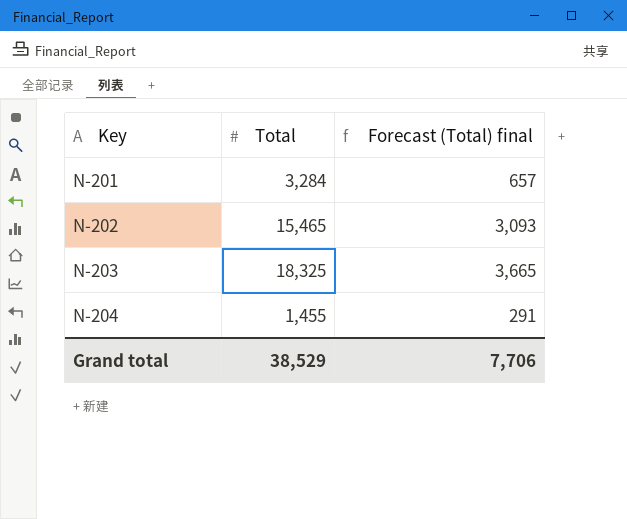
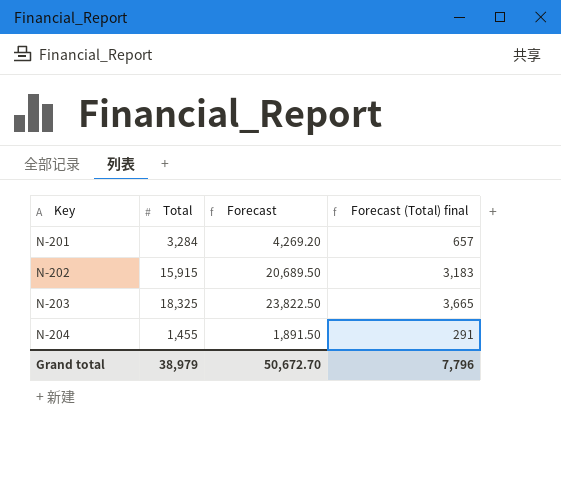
column Forecast | formula: none -> [Total] * 1.3
N-202 | Total: 15,465 -> 15,915
N-202 | Forecast (Total) final: 3,093 -> 3,183
Grand total | Total: 38,529 -> 38,979
Grand total | Forecast (Total) final: 7,706 -> 7,796

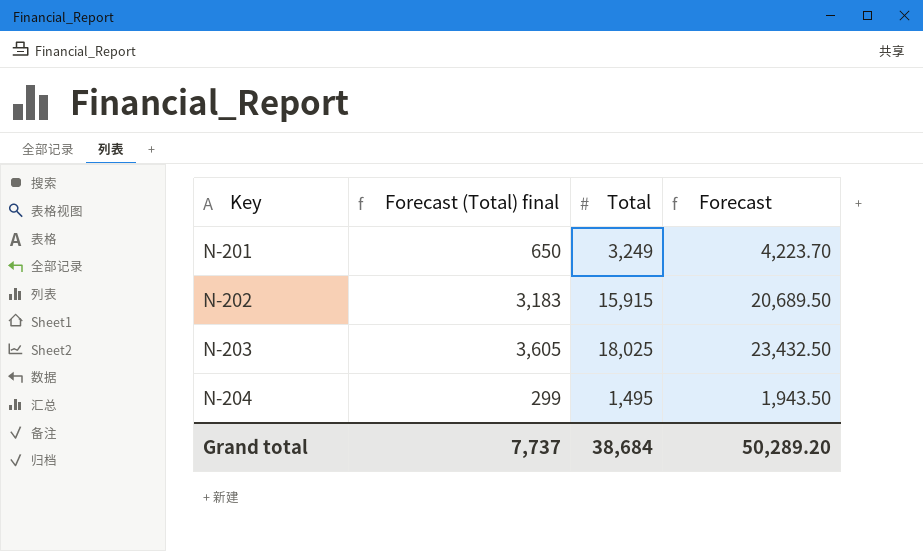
column Forecast (Total) final | position: 4 -> 2
N-201 | Forecast (Total) final: 657 -> 650
N-201 | Total: 3,284 -> 3,249
N-201 | Forecast: 4,269.20 -> 4,223.70
N-203 | Forecast (Total) final: 3,665 -> 3,605
N-203 | Total: 18,325 -> 18,025
N-203 | Forecast: 23,822.50 -> 23,432.50
N-204 | Forecast (Total) final: 291 -> 299
N-204 | Total: 1,455 -> 1,495
N-204 | Forecast: 1,891.50 -> 1,943.50
Grand total | Forecast (Total) final: 7,796 -> 7,737
Grand total | Total: 38,979 -> 38,684
Grand total | Forecast: 50,672.70 -> 50,289.20

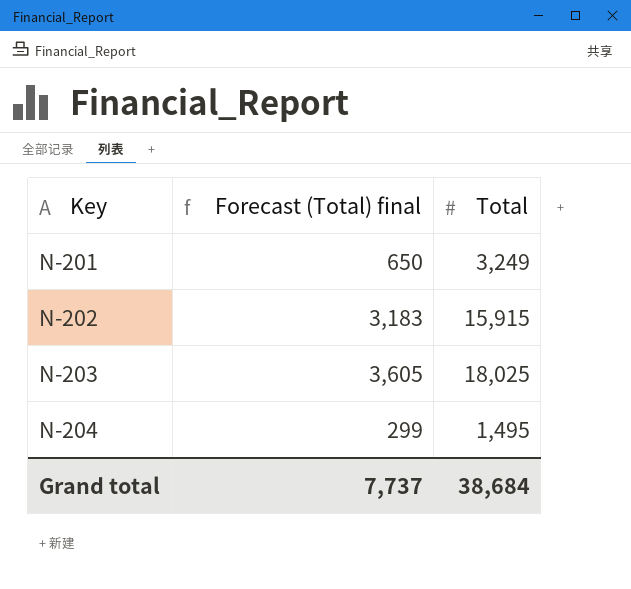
column Forecast | formula: [Total] * 1.3 -> none

